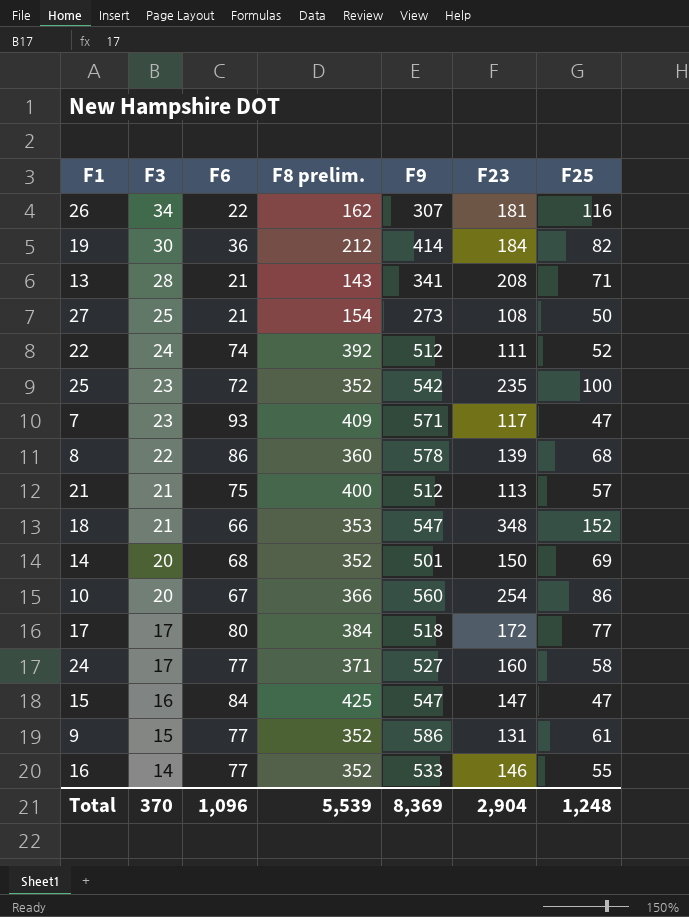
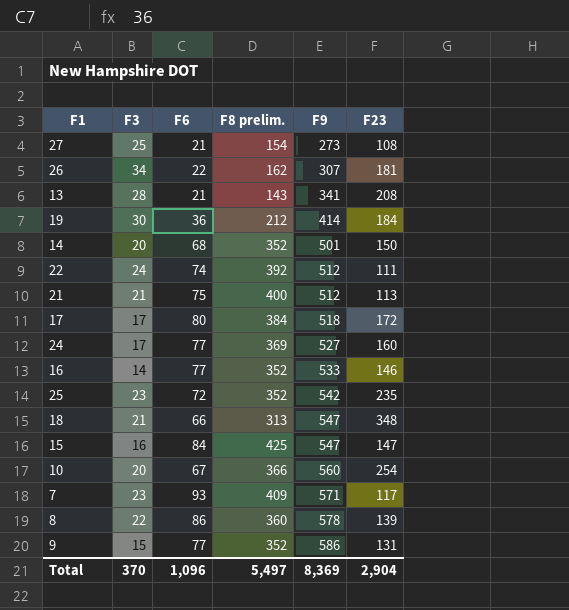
row order: F3 descending -> F9 ascending
column F25 | position: 7 -> none
24 | F8 prelim.: 371 -> 369
18 | F8 prelim.: 353 -> 313
Total | F8 prelim.: 5,539 -> 5,497

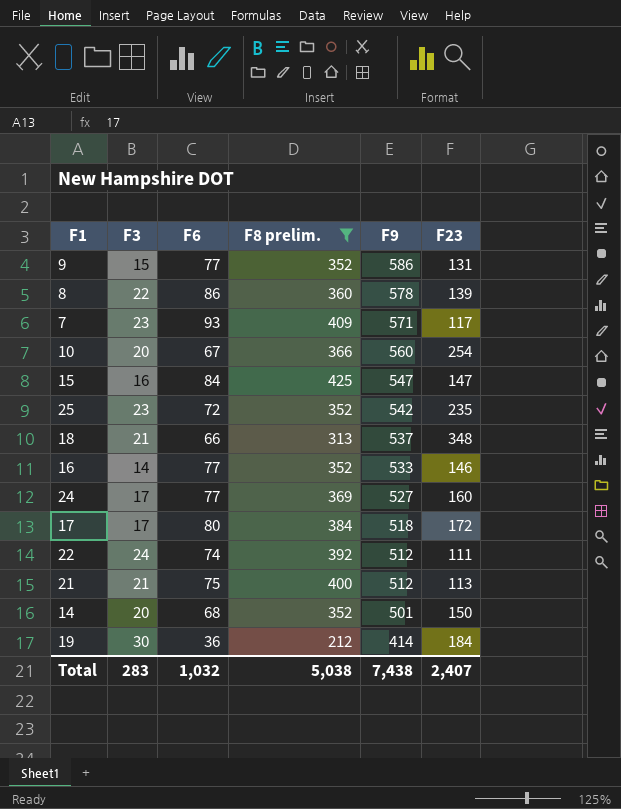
filter: none -> F8 prelim. >= 212
row order: F9 ascending -> F9 descending
18 | F9: 547 -> 537
Total | F3: 370 -> 283
Total | F6: 1,096 -> 1,032
Total | F8 prelim.: 5,497 -> 5,038
Total | F9: 8,369 -> 7,438
Total | F23: 2,904 -> 2,407

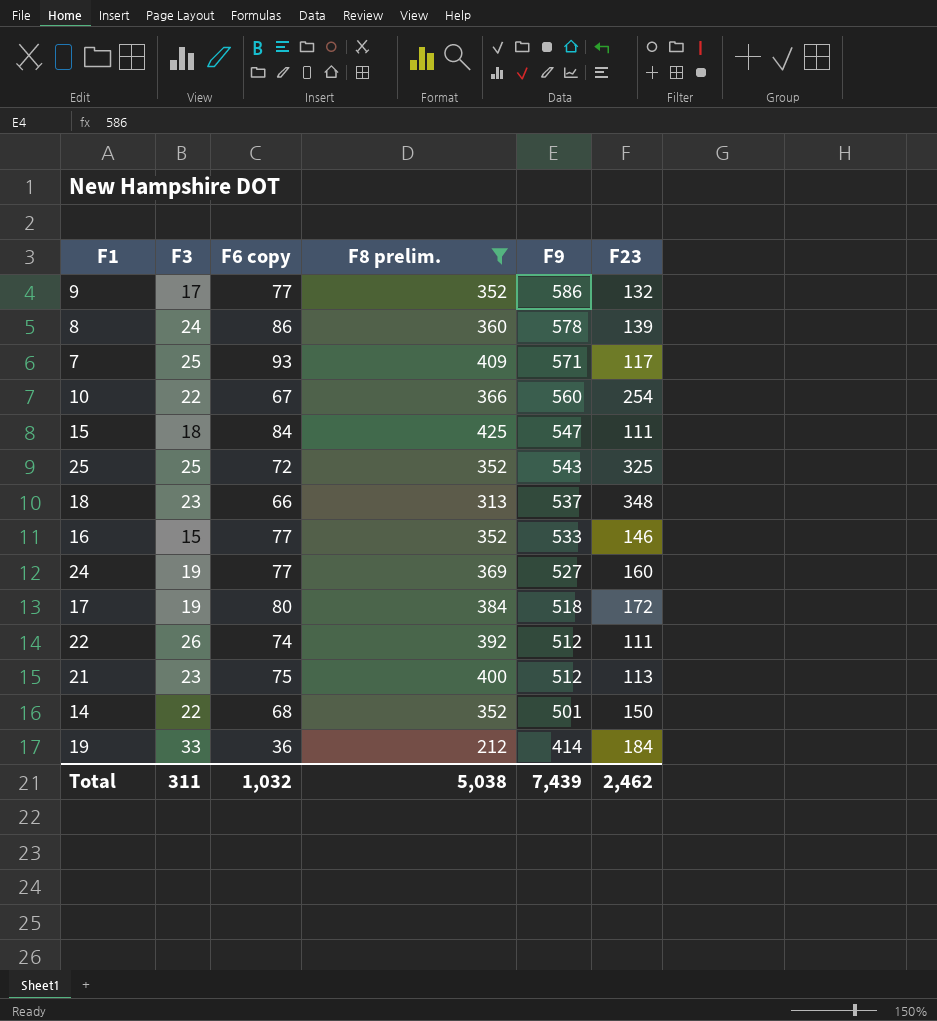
column name: F6 -> F6 copy
9 | F3: 15 -> 17
9 | F23: 131 -> 132
8 | F3: 22 -> 24
7 | F3: 23 -> 25
10 | F3: 20 -> 22
15 | F3: 16 -> 18
15 | F23: 147 -> 111
25 | F3: 23 -> 25
25 | F9: 542 -> 543
25 | F23: 235 -> 325
18 | F3: 21 -> 23
16 | F3: 14 -> 15
24 | F3: 17 -> 19
17 | F3: 17 -> 19
22 | F3: 24 -> 26
21 | F3: 21 -> 23
14 | F3: 20 -> 22
19 | F3: 30 -> 33
Total | F3: 283 -> 311
Total | F9: 7,438 -> 7,439
Total | F23: 2,407 -> 2,462

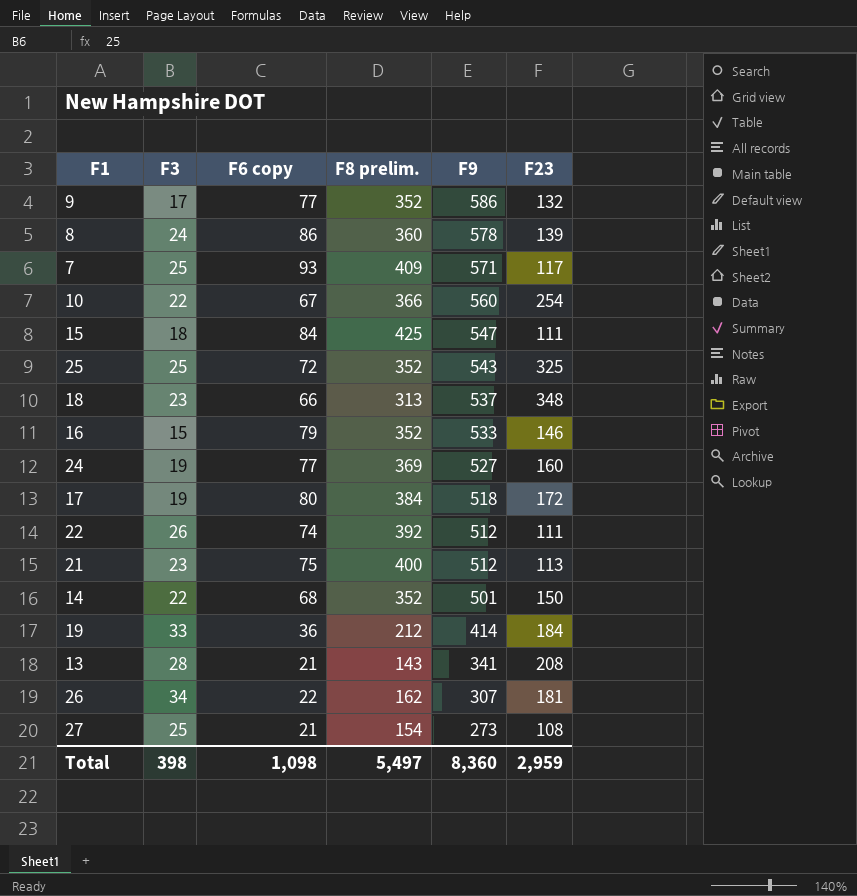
filter: F8 prelim. >= 212 -> none
16 | F6 copy: 77 -> 79
Total | F3: 311 -> 398
Total | F6 copy: 1,032 -> 1,098
Total | F8 prelim.: 5,038 -> 5,497
Total | F9: 7,439 -> 8,360
Total | F23: 2,462 -> 2,959

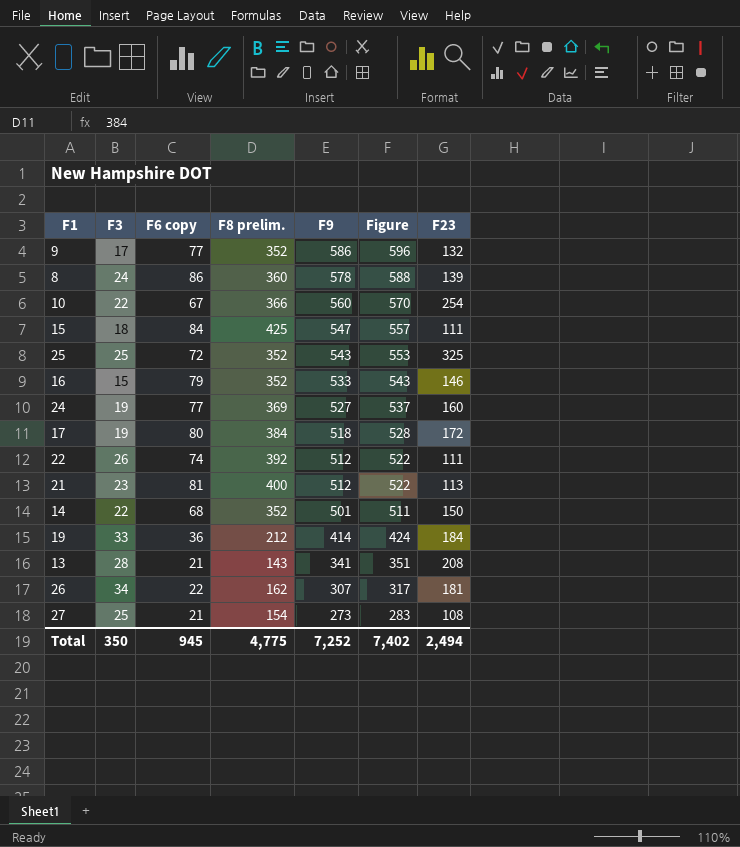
column Figure | formula: none -> [F9] + 10
row 7: 25 | 93 | 409 | 571 | 117 -> none
row 18: 23 | 66 | 313 | 537 | 348 -> none
21 | F6 copy: 75 -> 81
Total | F3: 398 -> 350
Total | F6 copy: 1,098 -> 945
Total | F8 prelim.: 5,497 -> 4,775
Total | F9: 8,360 -> 7,252
Total | F23: 2,959 -> 2,494

